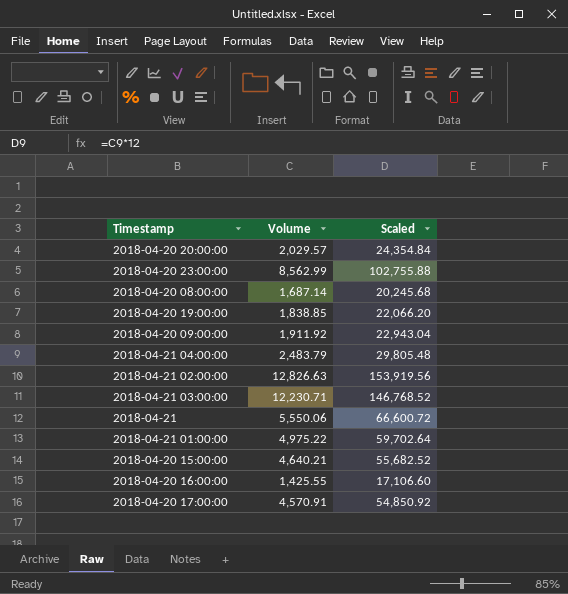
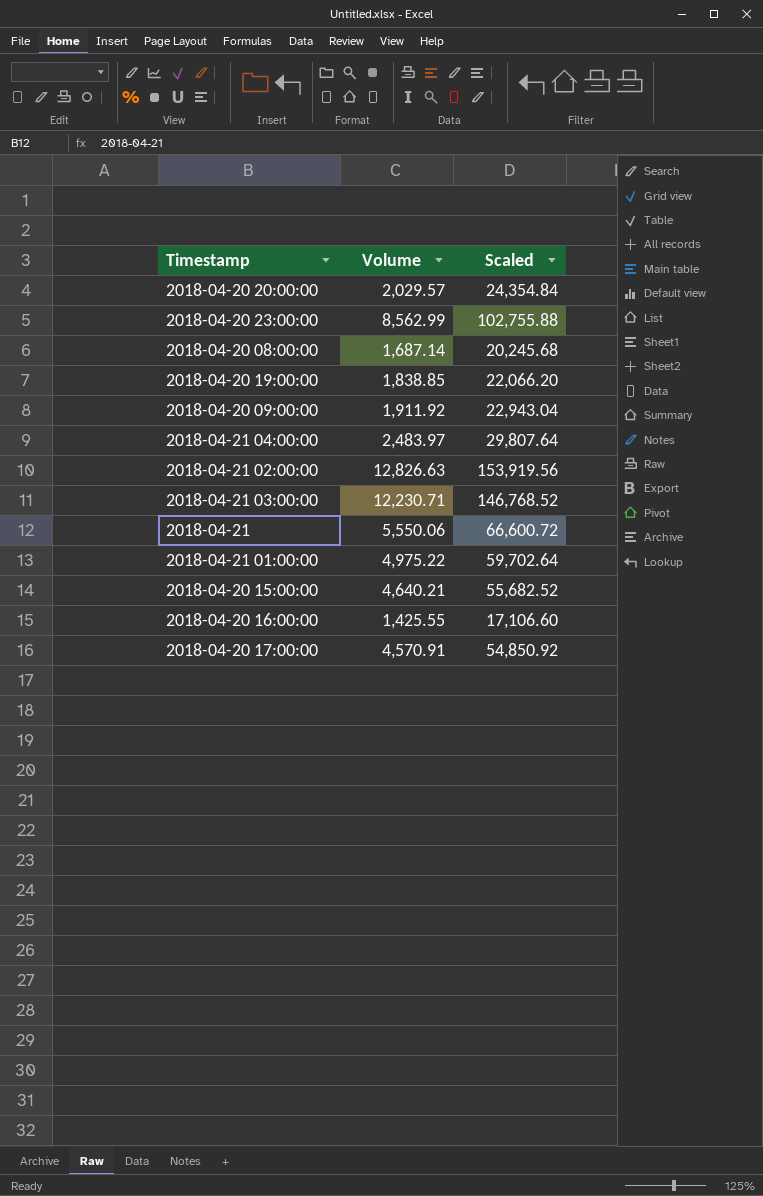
2018-04-21 04:00:00 | Volume: 2,483.79 -> 2,483.97
2018-04-21 04:00:00 | Scaled: 29,805.48 -> 29,807.64

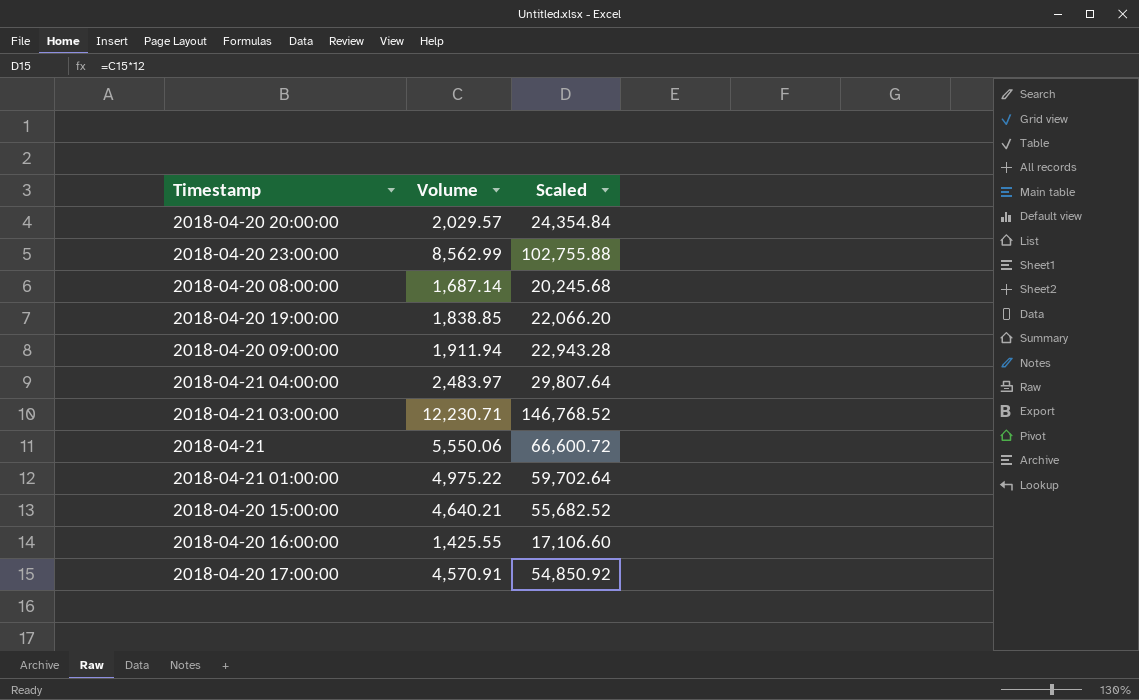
row 2018-04-21 02:00:00: 12,826.63 | 153,919.56 -> none
2018-04-20 09:00:00 | Volume: 1,911.92 -> 1,911.94
2018-04-20 09:00:00 | Scaled: 22,943.04 -> 22,943.28

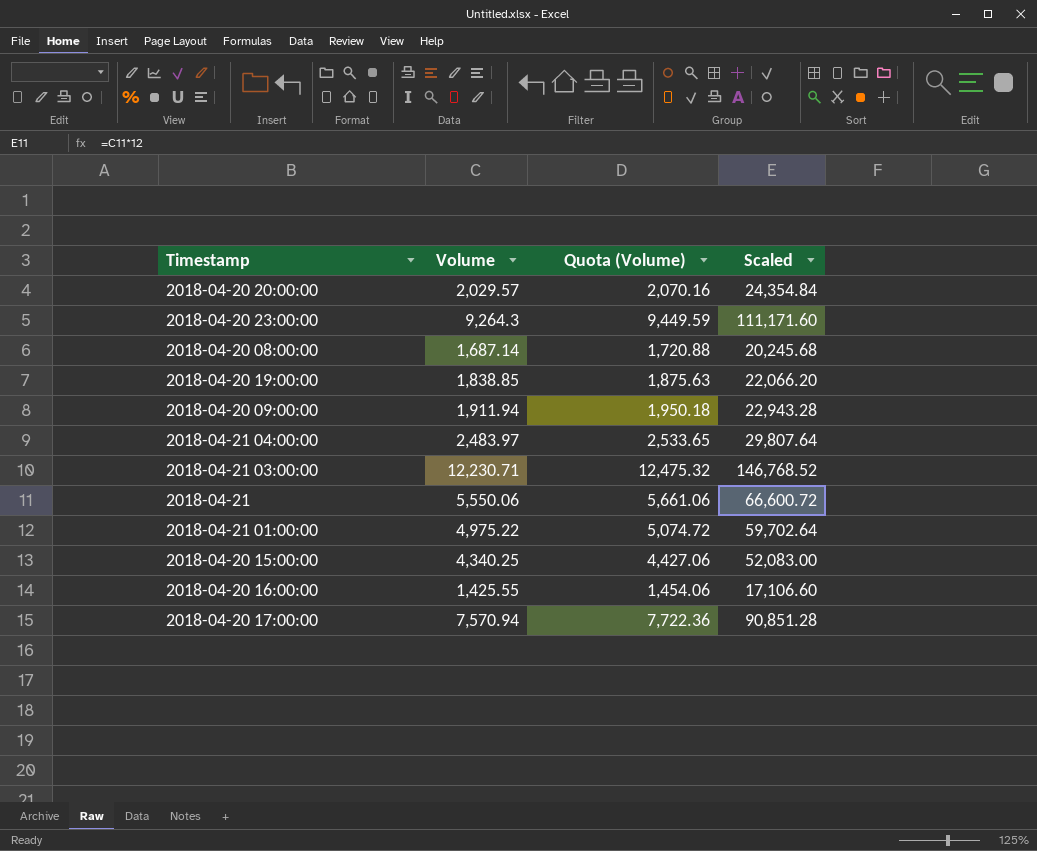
column Quota (Volume) | formula: none -> [Volume] * 1.02
2018-04-20 23:00:00 | Volume: 8,562.99 -> 9,264.3
2018-04-20 23:00:00 | Scaled: 102,755.88 -> 111,171.60
2018-04-20 15:00:00 | Volume: 4,640.21 -> 4,340.25
2018-04-20 15:00:00 | Scaled: 55,682.52 -> 52,083.00
2018-04-20 17:00:00 | Volume: 4,570.91 -> 7,570.94
2018-04-20 17:00:00 | Scaled: 54,850.92 -> 90,851.28

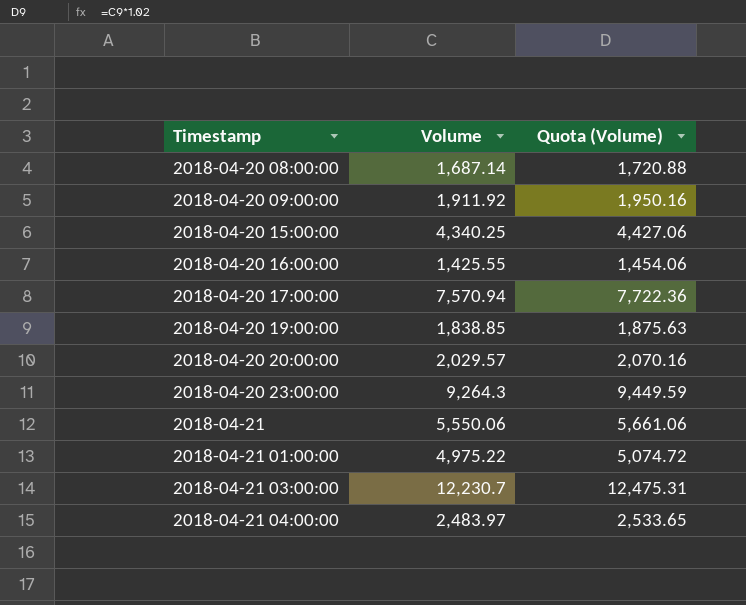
row order: none -> Timestamp ascending
column Scaled | formula: [Volume] * 12 -> none
2018-04-20 09:00:00 | Volume: 1,911.94 -> 1,911.92
2018-04-20 09:00:00 | Quota (Volume): 1,950.18 -> 1,950.16
2018-04-21 03:00:00 | Volume: 12,230.71 -> 12,230.7
2018-04-21 03:00:00 | Quota (Volume): 12,475.32 -> 12,475.31

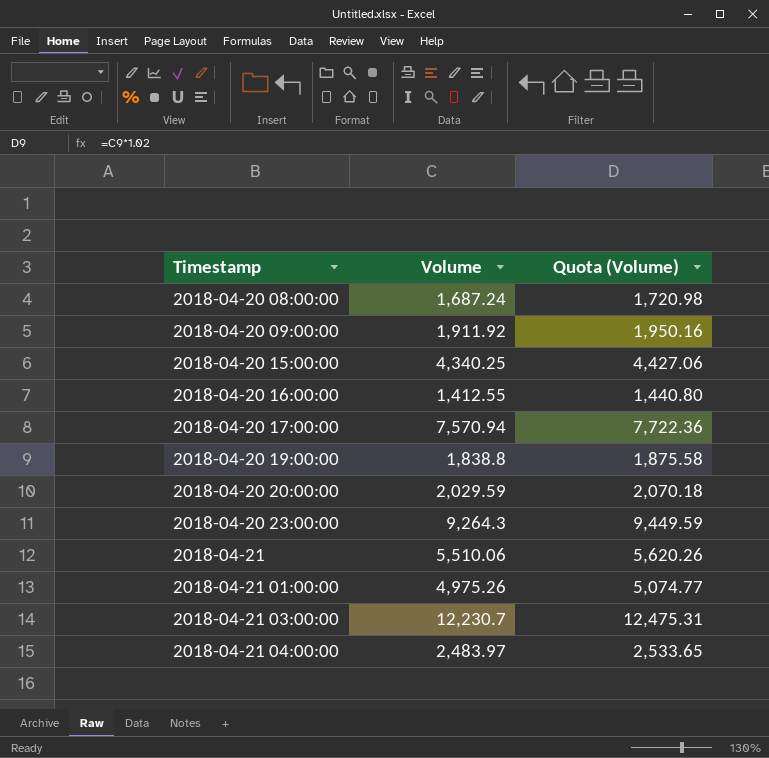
2018-04-20 08:00:00 | Volume: 1,687.14 -> 1,687.24
2018-04-20 08:00:00 | Quota (Volume): 1,720.88 -> 1,720.98
2018-04-20 16:00:00 | Volume: 1,425.55 -> 1,412.55
2018-04-20 16:00:00 | Quota (Volume): 1,454.06 -> 1,440.80
2018-04-20 19:00:00 | Volume: 1,838.85 -> 1,838.8
2018-04-20 19:00:00 | Quota (Volume): 1,875.63 -> 1,875.58
2018-04-20 20:00:00 | Volume: 2,029.57 -> 2,029.59
2018-04-20 20:00:00 | Quota (Volume): 2,070.16 -> 2,070.18
2018-04-21 | Volume: 5,550.06 -> 5,510.06
2018-04-21 | Quota (Volume): 5,661.06 -> 5,620.26
2018-04-21 01:00:00 | Volume: 4,975.22 -> 4,975.26
2018-04-21 01:00:00 | Quota (Volume): 5,074.72 -> 5,074.77

